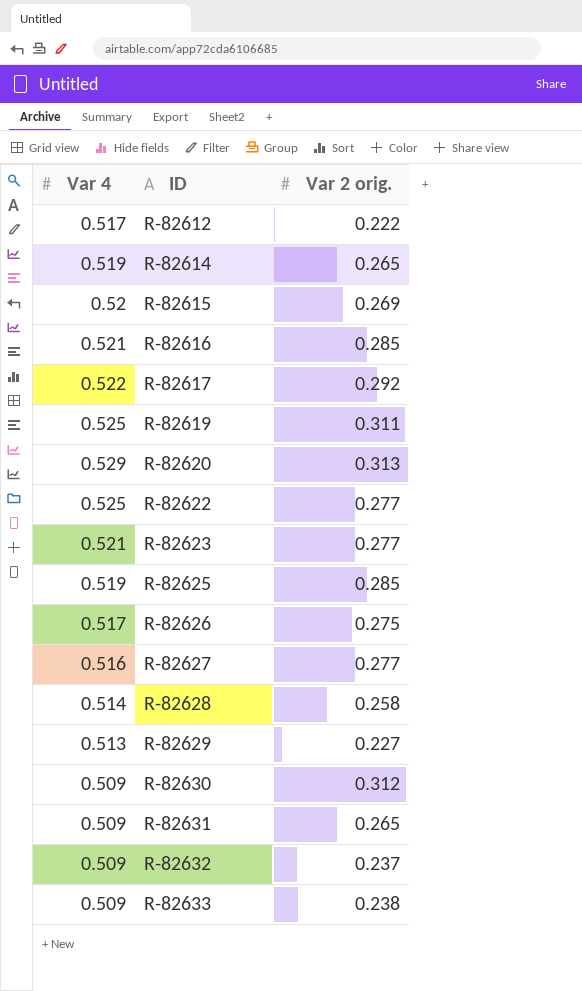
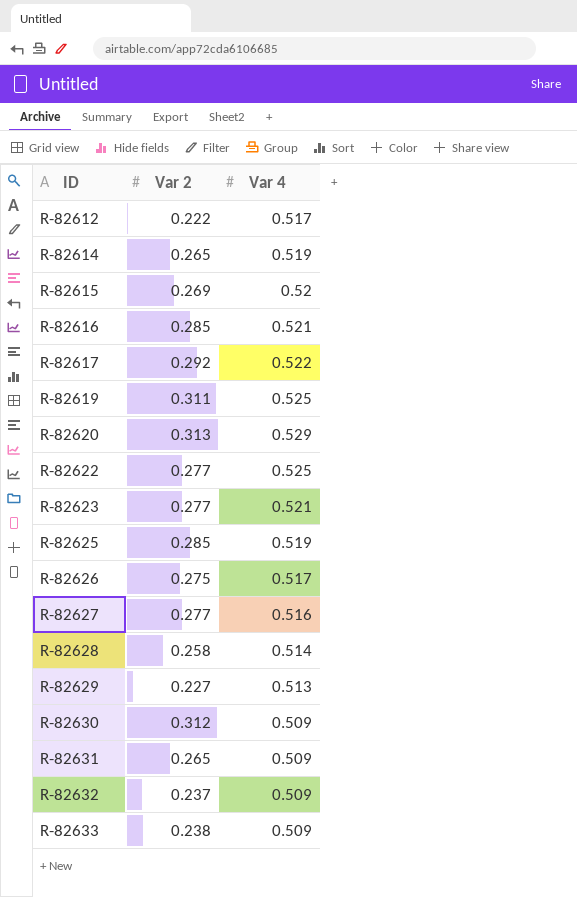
column name: Var 2 orig. -> Var 2
column Var 4 | position: 1 -> 3

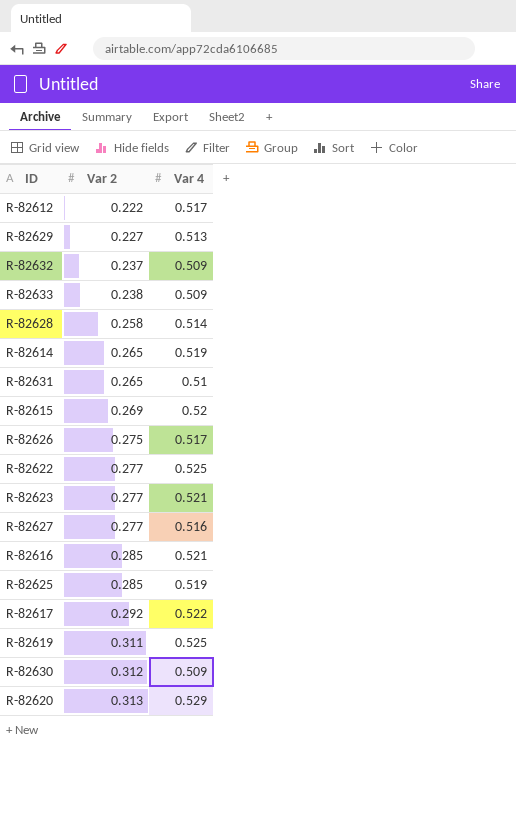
row order: ID ascending -> Var 2 ascending
R-82631 | Var 4: 0.509 -> 0.51

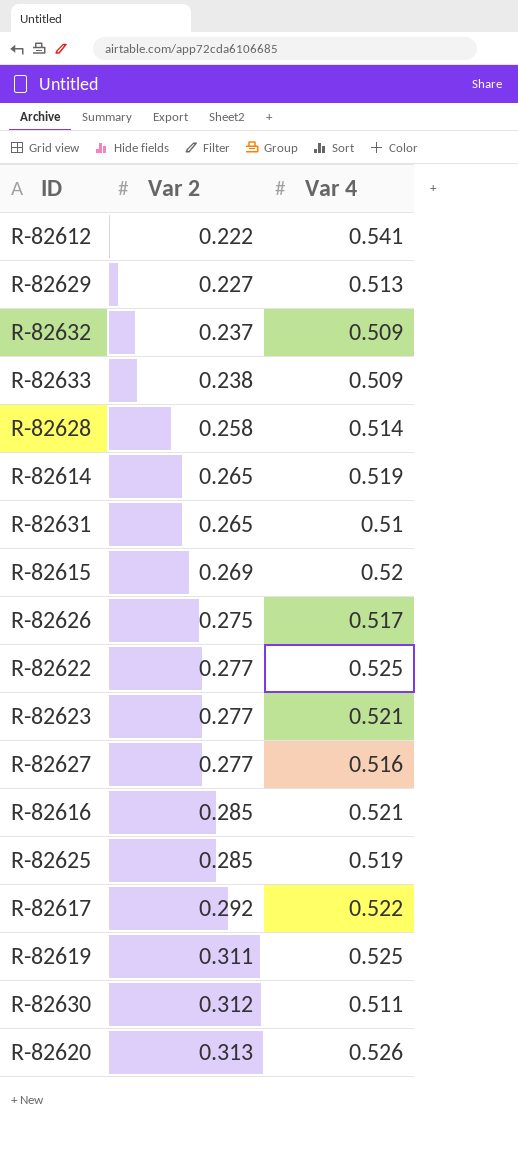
R-82612 | Var 4: 0.517 -> 0.541
R-82630 | Var 4: 0.509 -> 0.511
R-82620 | Var 4: 0.529 -> 0.526

